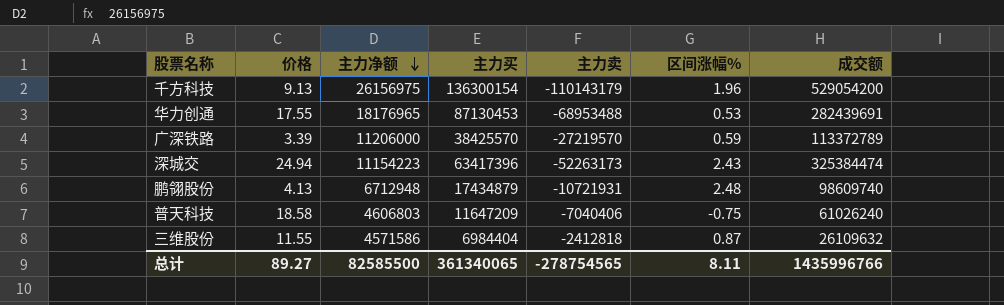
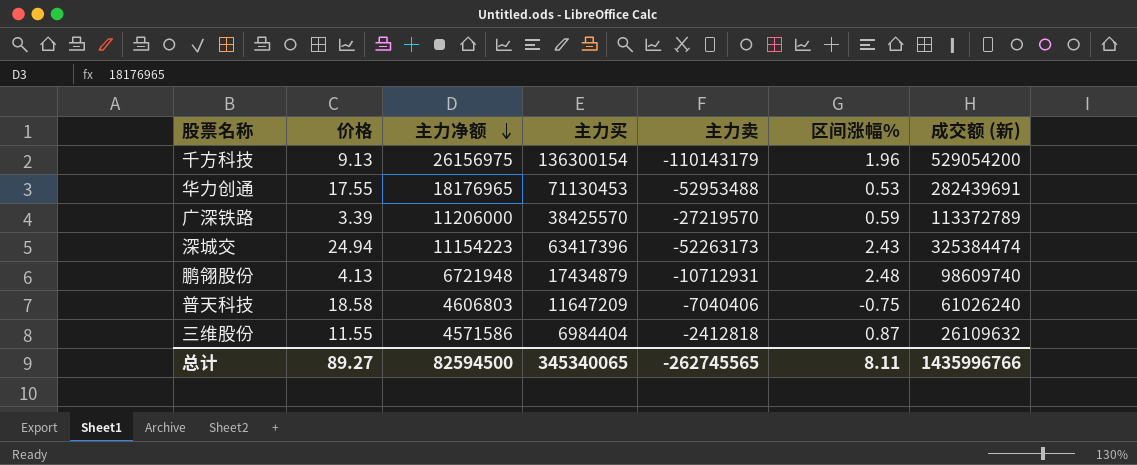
column name: 成交额 -> 成交额 (新)
华力创通 | 主力买: 87130453 -> 71130453
华力创通 | 主力卖: -68953488 -> -52953488
鹏翎股份 | 主力净额: 6712948 -> 6721948
鹏翎股份 | 主力卖: -10721931 -> -10712931
总计 | 主力净额: 82585500 -> 82594500
总计 | 主力买: 361340065 -> 345340065
总计 | 主力卖: -278754565 -> -262745565

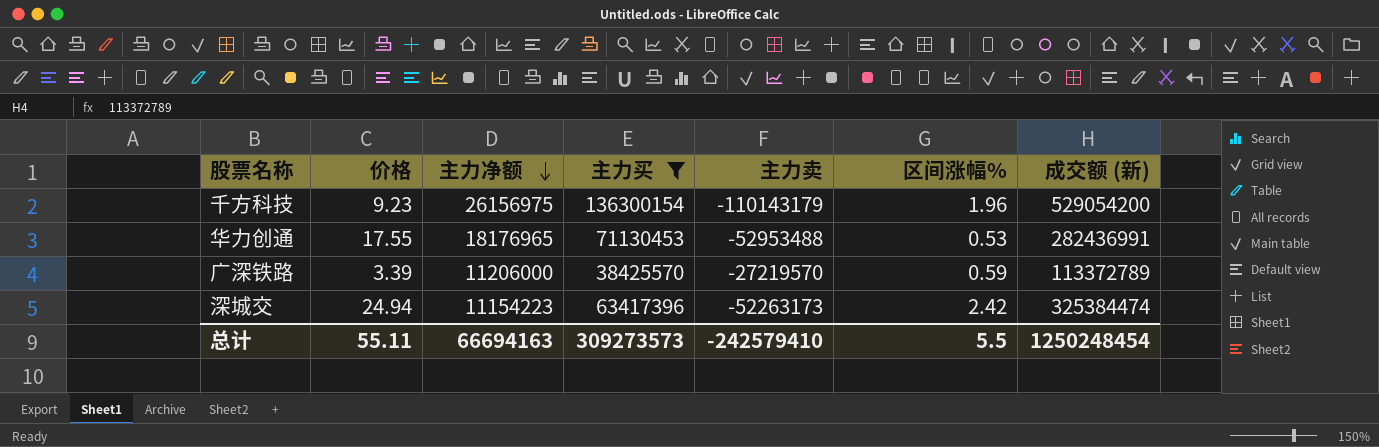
filter: none -> 主力买 >= 38425570
千方科技 | 价格: 9.13 -> 9.23
华力创通 | 成交额 (新): 282439691 -> 282436991
深城交 | 区间涨幅%: 2.43 -> 2.42
总计 | 价格: 89.27 -> 55.11
总计 | 主力净额: 82594500 -> 66694163
总计 | 主力买: 345340065 -> 309273573
总计 | 主力卖: -262745565 -> -242579410
总计 | 区间涨幅%: 8.11 -> 5.5
总计 | 成交额 (新): 1435996766 -> 1250248454

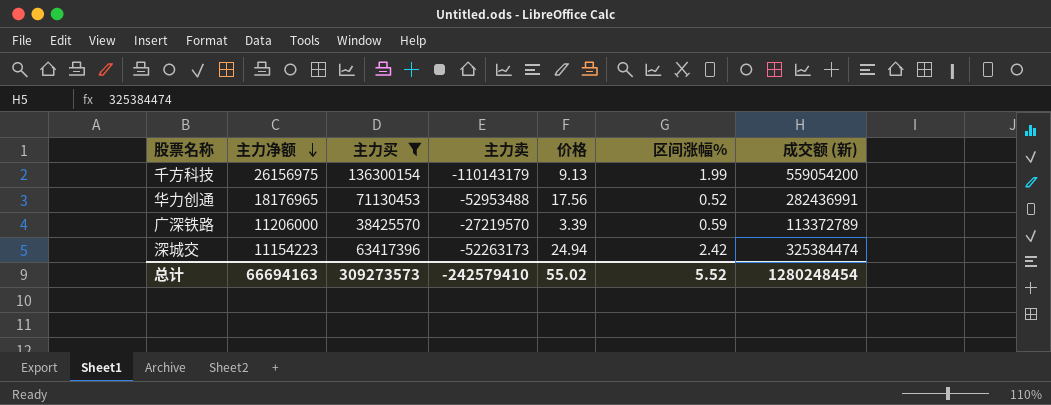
column 价格 | position: 2 -> 5
千方科技 | 价格: 9.23 -> 9.13
千方科技 | 区间涨幅%: 1.96 -> 1.99
千方科技 | 成交额 (新): 529054200 -> 559054200
华力创通 | 价格: 17.55 -> 17.56
华力创通 | 区间涨幅%: 0.53 -> 0.52
总计 | 价格: 55.11 -> 55.02
总计 | 区间涨幅%: 5.5 -> 5.52
总计 | 成交额 (新): 1250248454 -> 1280248454

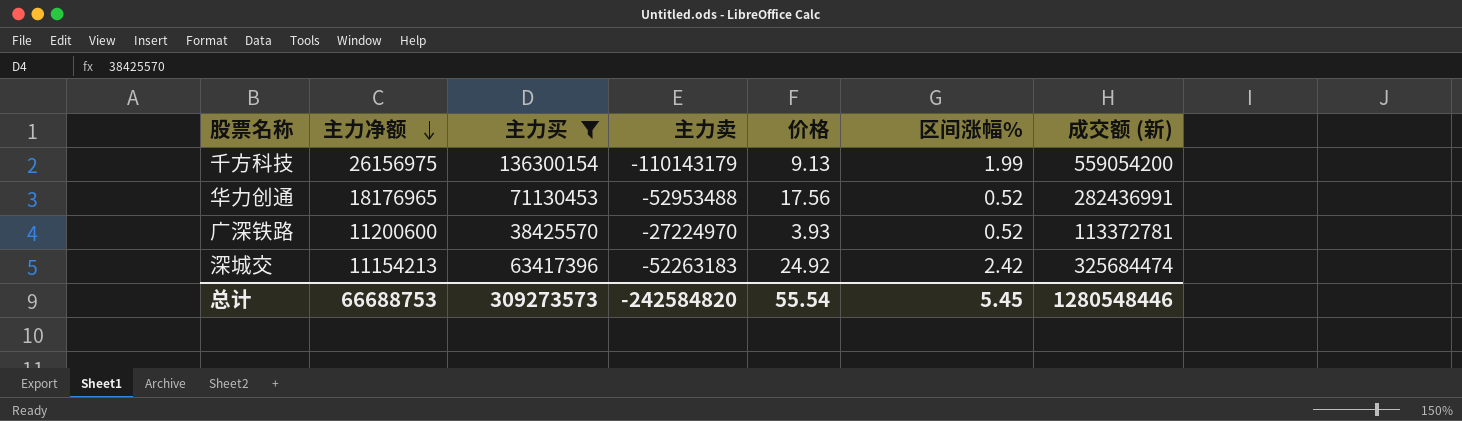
广深铁路 | 主力净额: 11206000 -> 11200600
广深铁路 | 主力卖: -27219570 -> -27224970
广深铁路 | 价格: 3.39 -> 3.93
广深铁路 | 区间涨幅%: 0.59 -> 0.52
广深铁路 | 成交额 (新): 113372789 -> 113372781
深城交 | 主力净额: 11154223 -> 11154213
深城交 | 主力卖: -52263173 -> -52263183
深城交 | 价格: 24.94 -> 24.92
深城交 | 成交额 (新): 325384474 -> 325684474
总计 | 主力净额: 66694163 -> 66688753
总计 | 主力卖: -242579410 -> -242584820
总计 | 价格: 55.02 -> 55.54
总计 | 区间涨幅%: 5.52 -> 5.45
总计 | 成交额 (新): 1280248454 -> 1280548446

